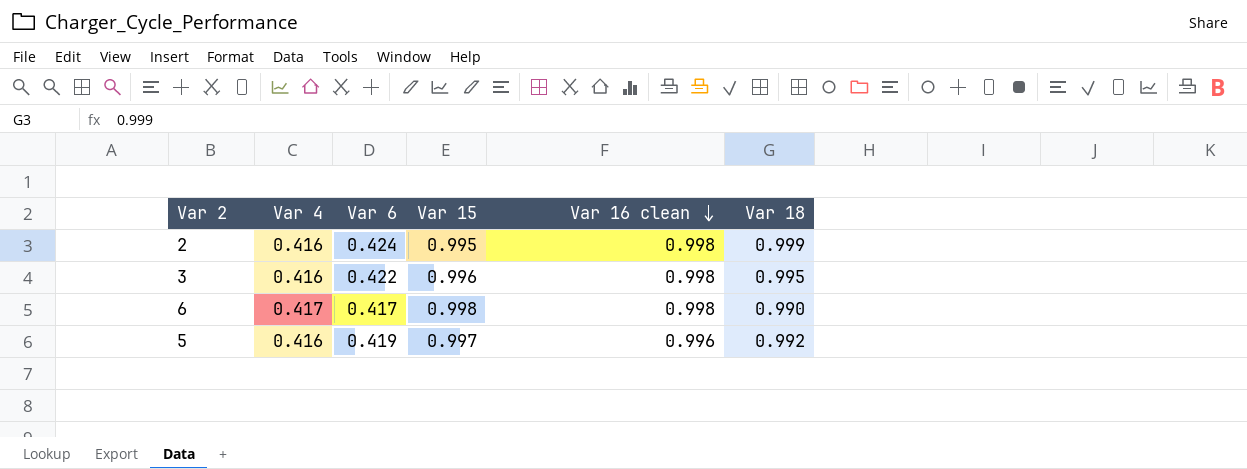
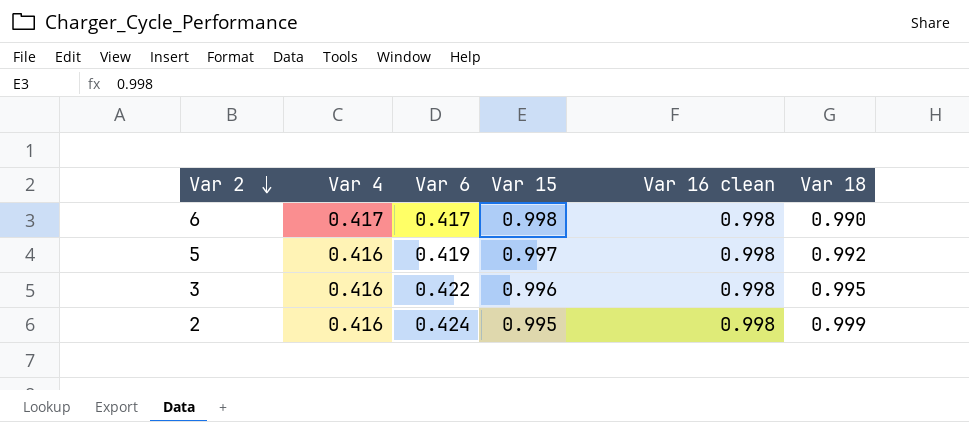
row order: Var 16 clean descending -> Var 2 descending
5 | Var 16 clean: 0.996 -> 0.998

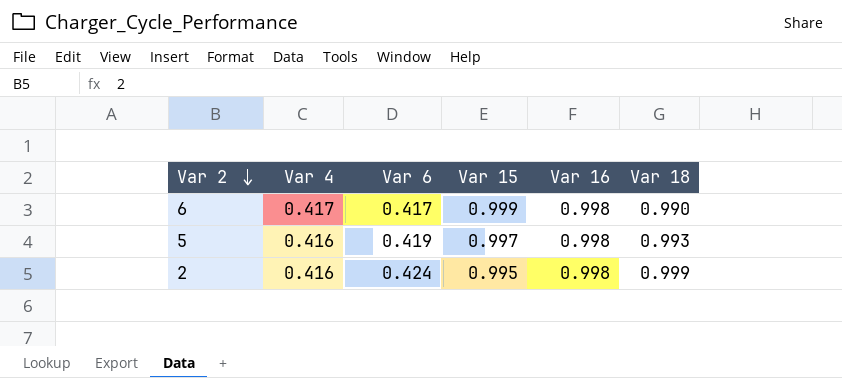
column name: Var 16 clean -> Var 16
row 3: 0.416 | 0.422 | 0.996 | 0.998 | 0.995 -> none
6 | Var 15: 0.998 -> 0.999
5 | Var 18: 0.992 -> 0.993

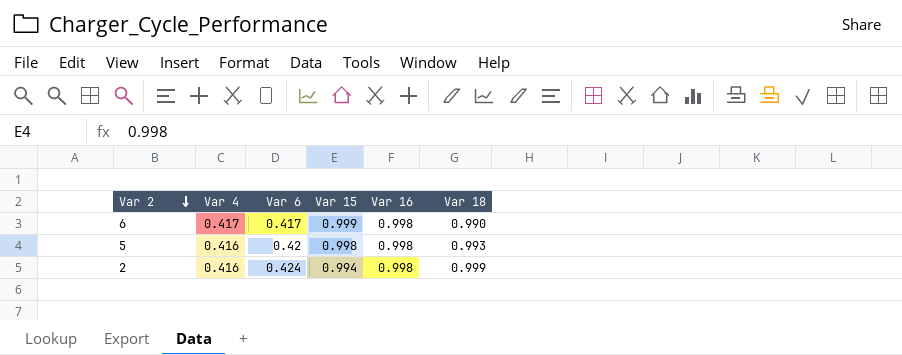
5 | Var 6: 0.419 -> 0.42
5 | Var 15: 0.997 -> 0.998
2 | Var 15: 0.995 -> 0.994

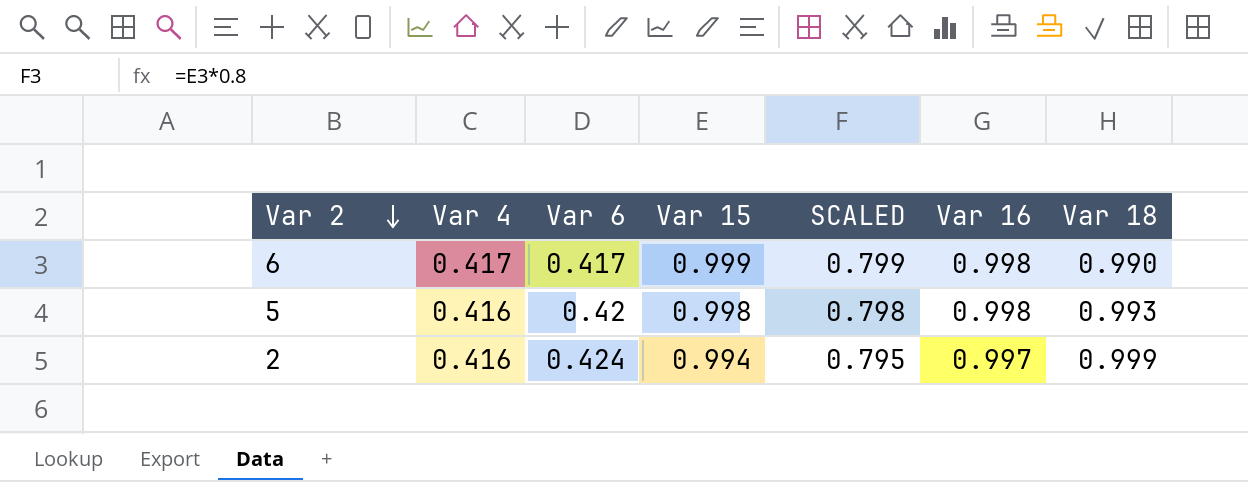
column SCALED | formula: none -> [Var 15] * 0.8
2 | Var 16: 0.998 -> 0.997

